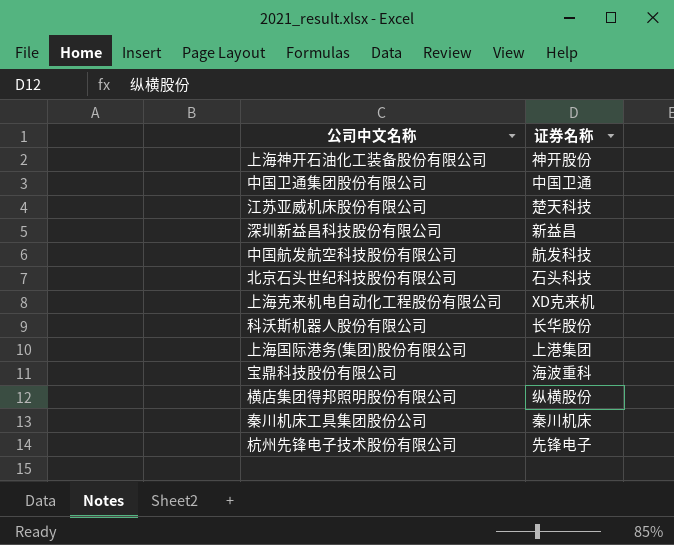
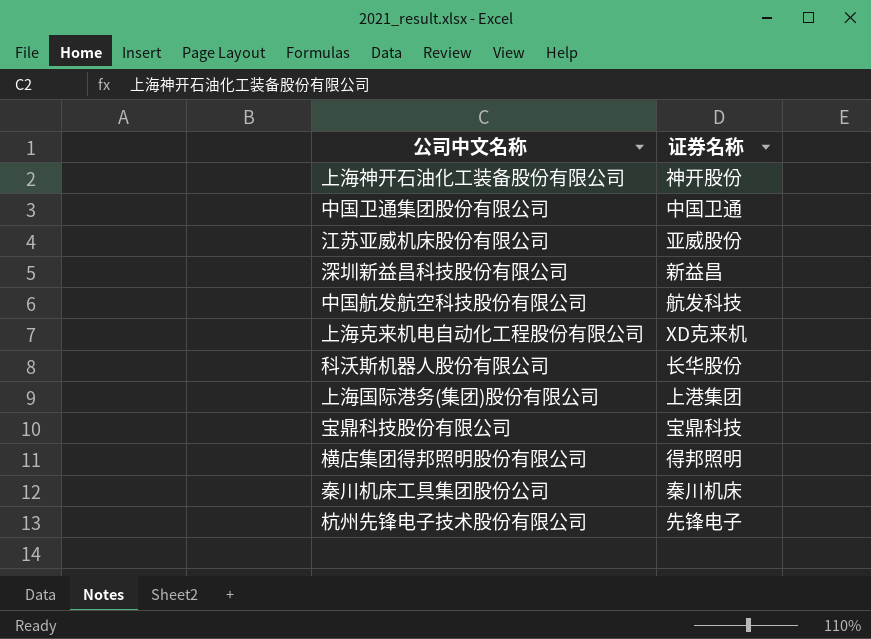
row 北京石头世纪科技股份有限公司: 石头科技 -> none
江苏亚威机床股份有限公司 | 证券名称: 楚天科技 -> 亚威股份
宝鼎科技股份有限公司 | 证券名称: 海波重科 -> 宝鼎科技
横店集团得邦照明股份有限公司 | 证券名称: 纵横股份 -> 得邦照明

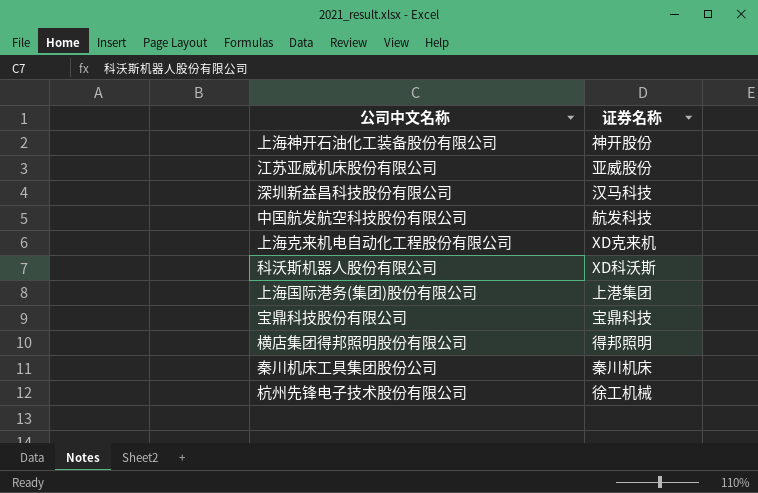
row 中国卫通集团股份有限公司: 中国卫通 -> none
深圳新益昌科技股份有限公司 | 证券名称: 新益昌 -> 汉马科技
科沃斯机器人股份有限公司 | 证券名称: 长华股份 -> XD科沃斯
杭州先锋电子技术股份有限公司 | 证券名称: 先锋电子 -> 徐工机械

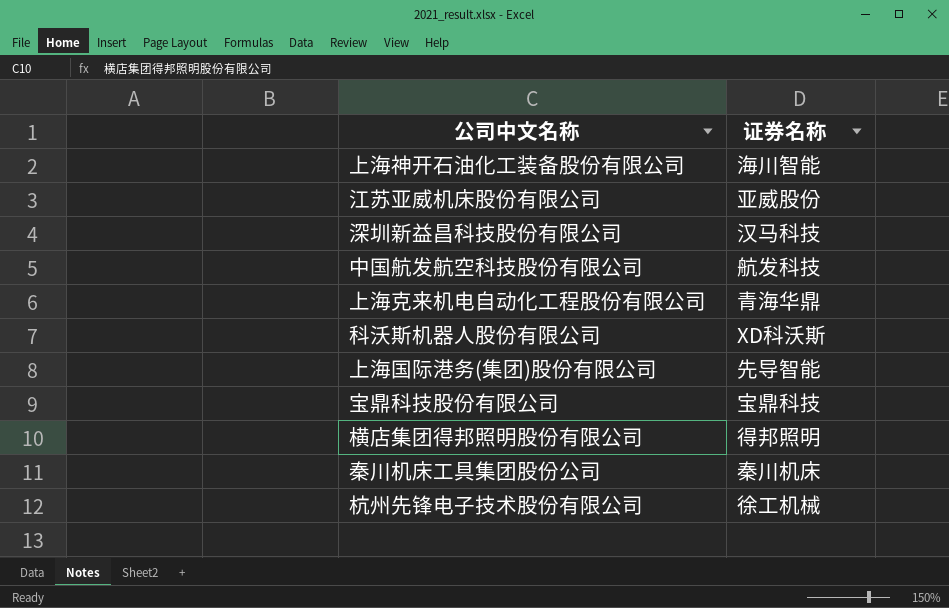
上海神开石油化工装备股份有限公司 | 证券名称: 神开股份 -> 海川智能
上海克来机电自动化工程股份有限公司 | 证券名称: XD克来机 -> 青海华鼎
上海国际港务(集团)股份有限公司 | 证券名称: 上港集团 -> 先导智能

